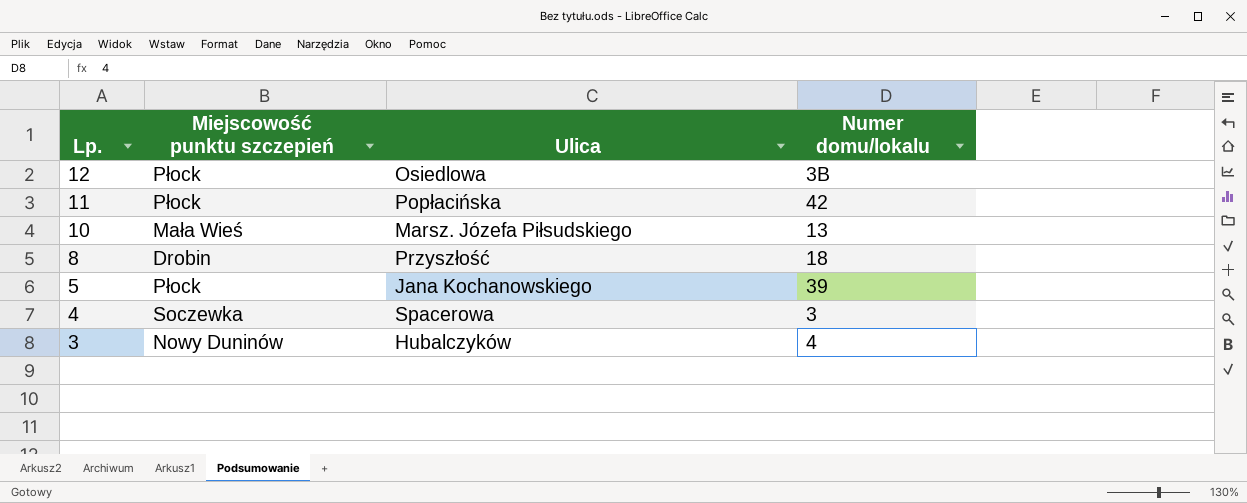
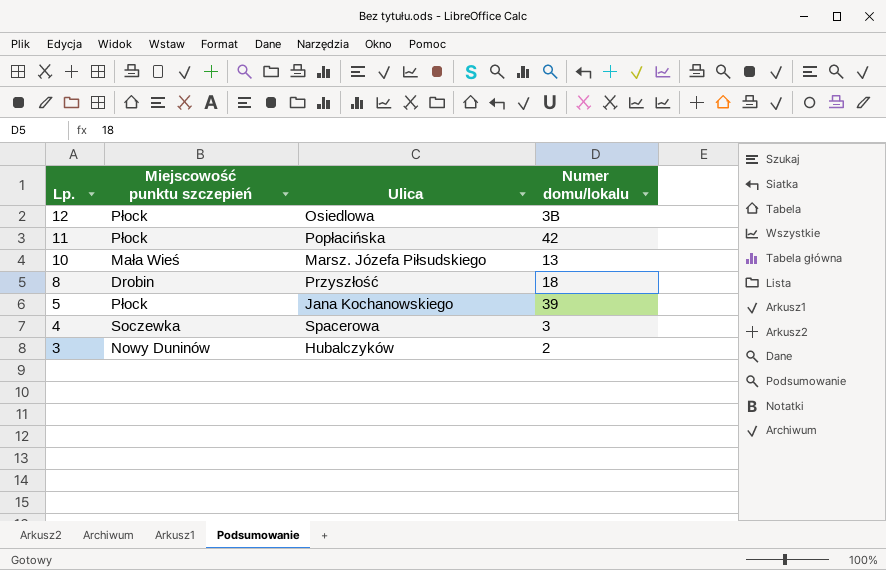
3 | Numer domu/lokalu: 4 -> 2

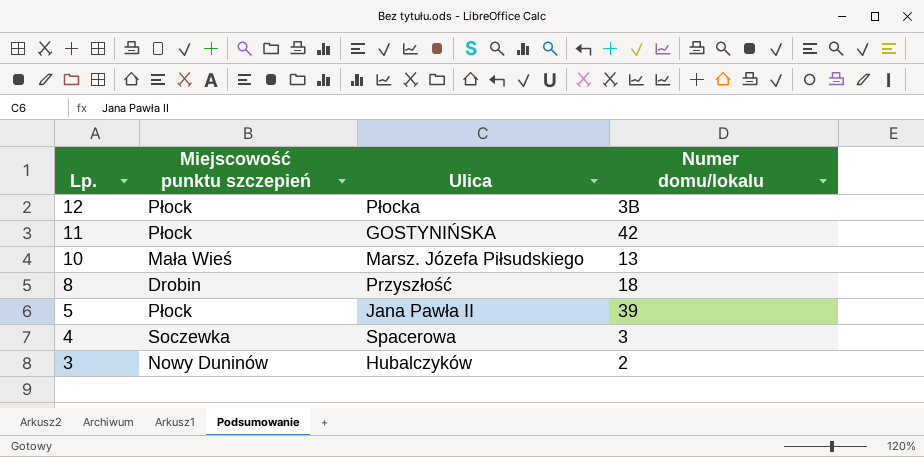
12 | Ulica: Osiedlowa -> Płocka
11 | Ulica: Popłacińska -> GOSTYNIŃSKA
5 | Ulica: Jana Kochanowskiego -> Jana Pawła II

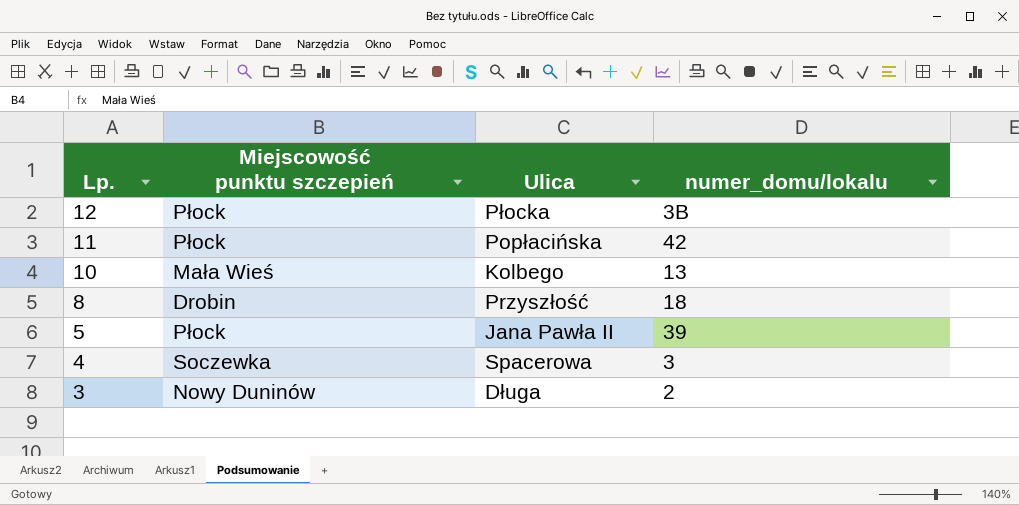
column name: Numer domu/lokalu -> numer_domu/lokalu
11 | Ulica: GOSTYNIŃSKA -> Popłacińska
10 | Ulica: Marsz. Józefa Piłsudskiego -> Kolbego
3 | Ulica: Hubalczyków -> Długa

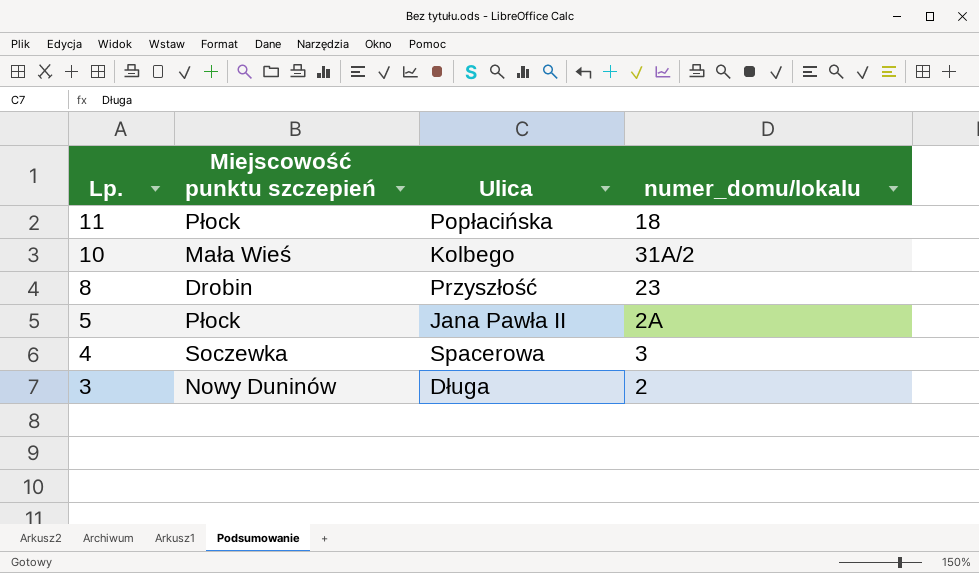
row 12: Płock | Płocka | 3B -> none
11 | numer_domu/lokalu: 42 -> 18
10 | numer_domu/lokalu: 13 -> 31A/2
8 | numer_domu/lokalu: 18 -> 23
5 | numer_domu/lokalu: 39 -> 2A

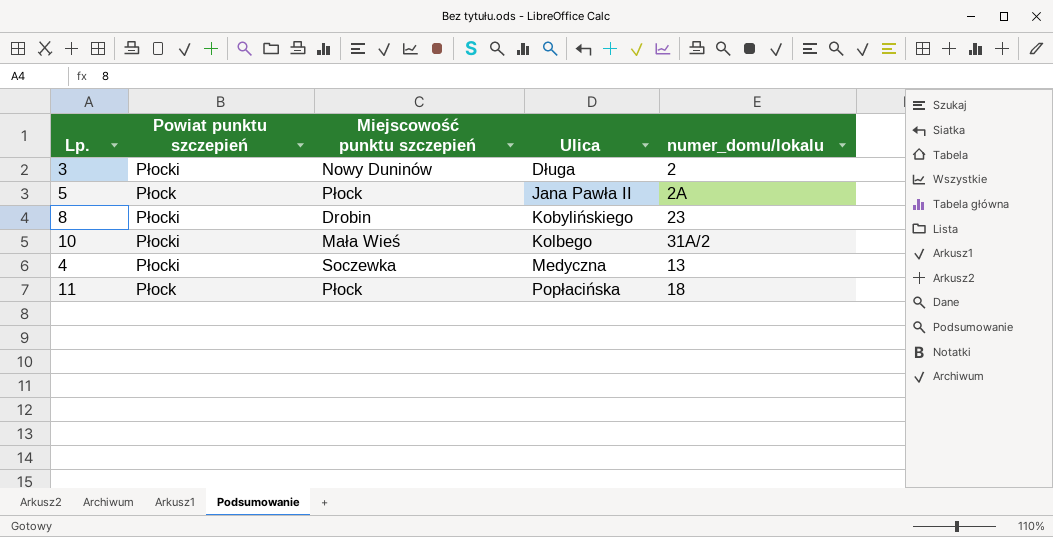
row order: Lp. descending -> Ulica ascending
column Powiat punktu szczepień | position: none -> 2
8 | Ulica: Przyszłość -> Kobylińskiego
4 | Ulica: Spacerowa -> Medyczna
4 | numer_domu/lokalu: 3 -> 13

